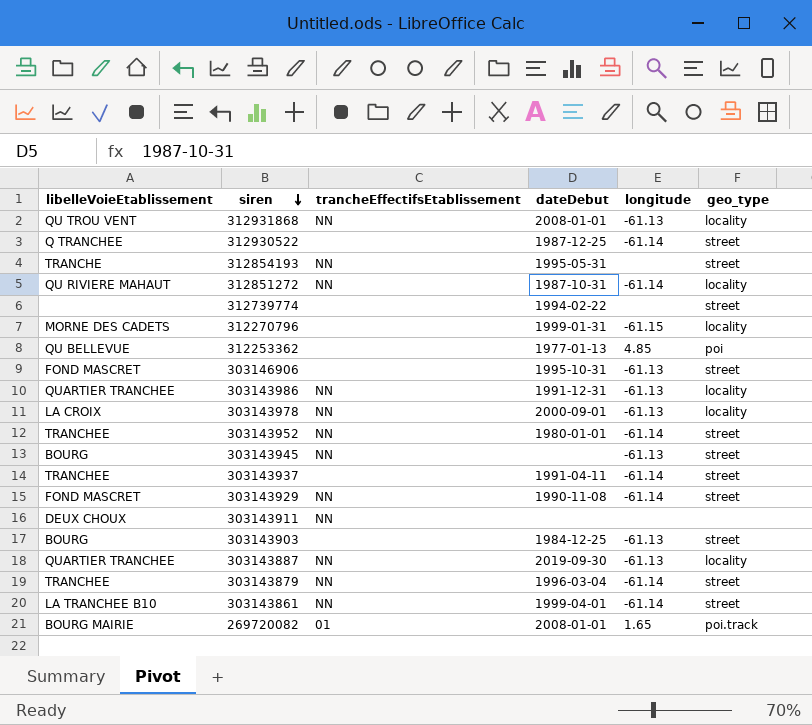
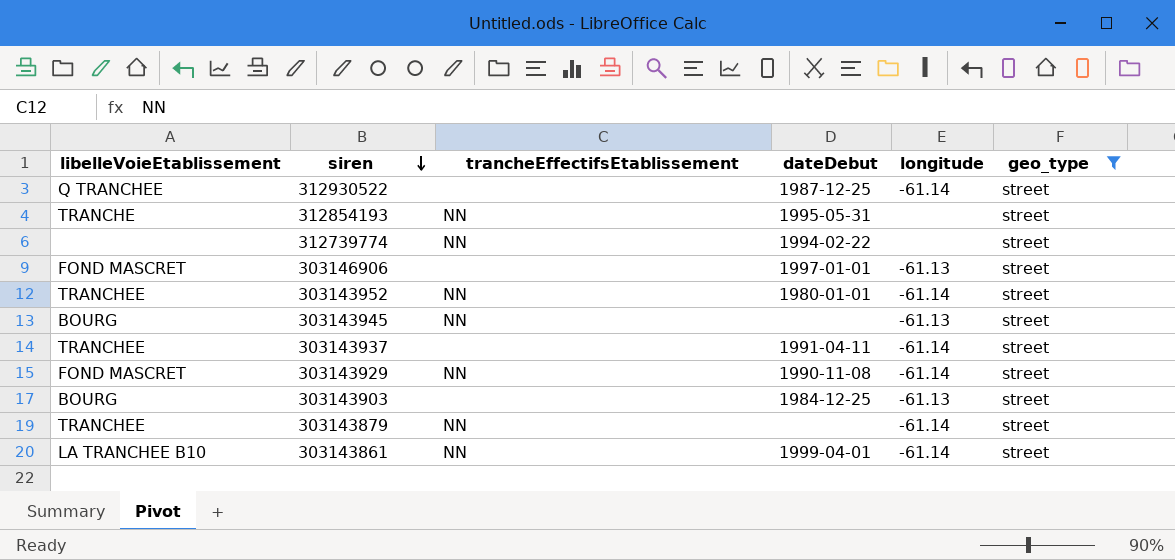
filter: none -> geo_type = street
312739774 | trancheEffectifsEtablissement: none -> NN
303146906 | dateDebut: 1995-10-31 -> 1997-01-01
303143879 | dateDebut: 1996-03-04 -> none

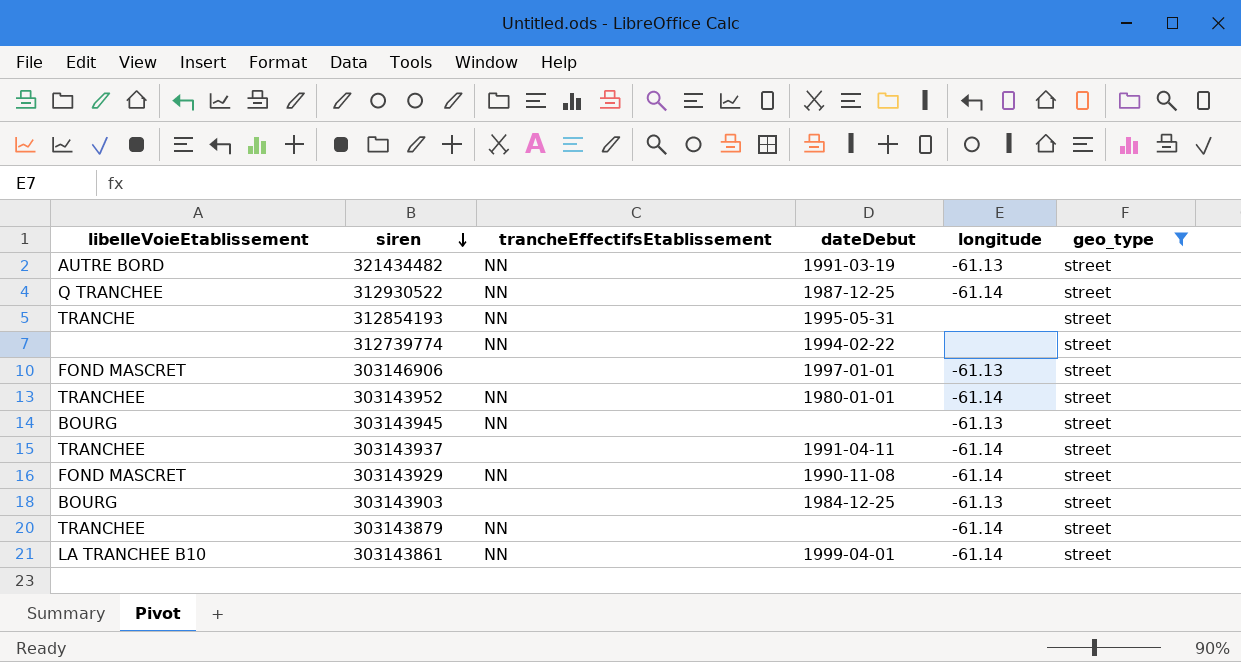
row 321434482: none -> AUTRE BORD | NN | 1991-03-19 | -61.13 | street
312930522 | trancheEffectifsEtablissement: none -> NN

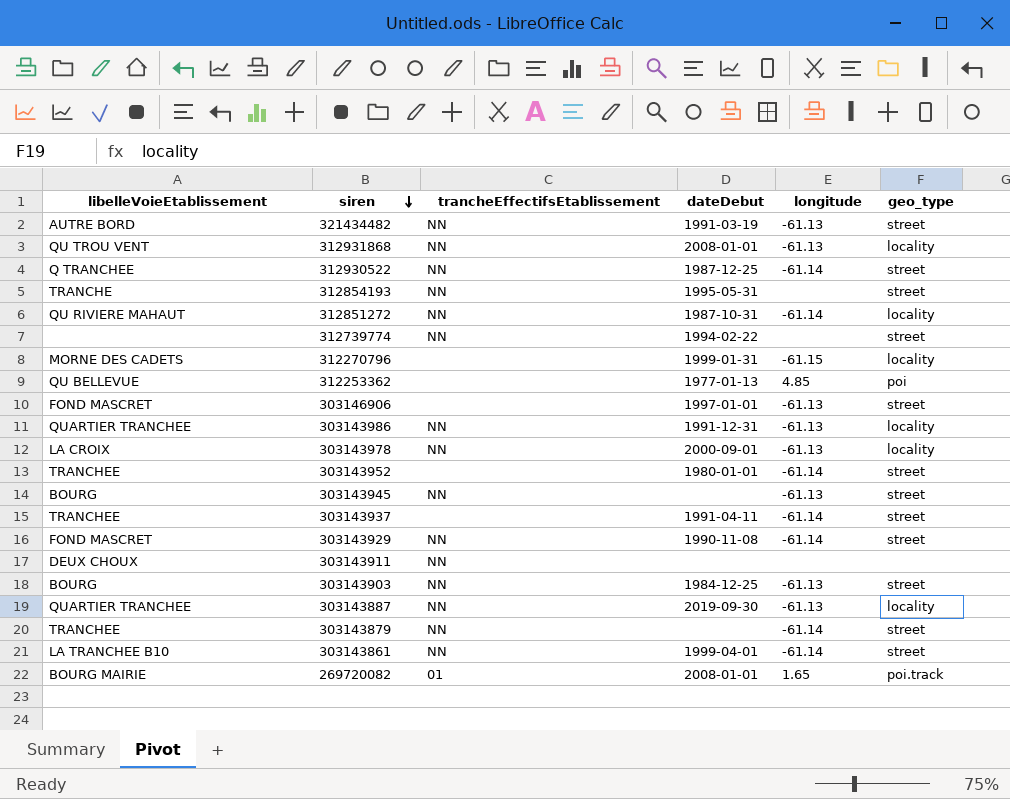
filter: geo_type = street -> none
303143952 | trancheEffectifsEtablissement: NN -> none
303143903 | trancheEffectifsEtablissement: none -> NN

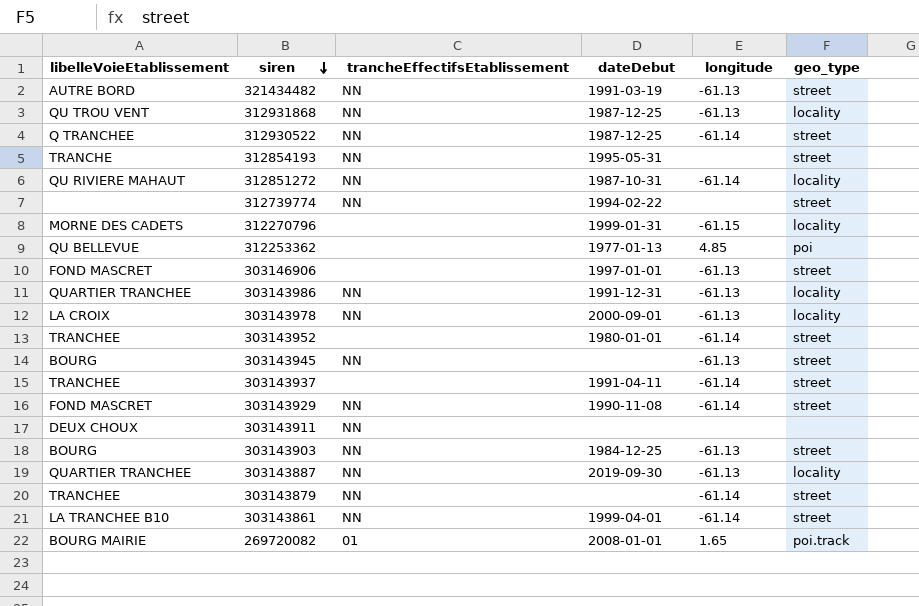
312931868 | dateDebut: 2008-01-01 -> 1987-12-25

